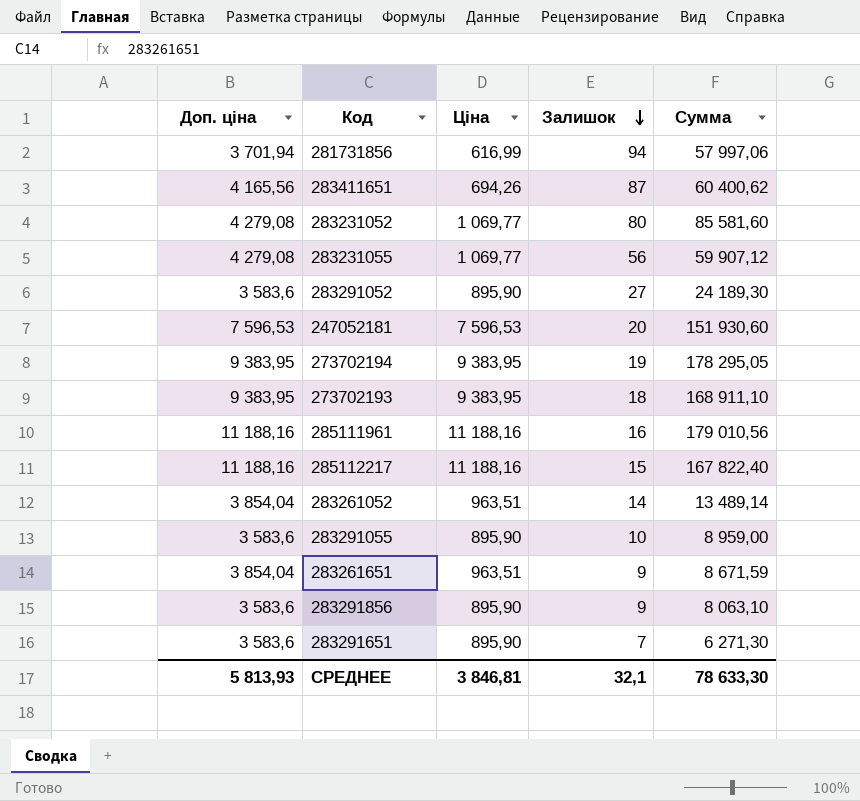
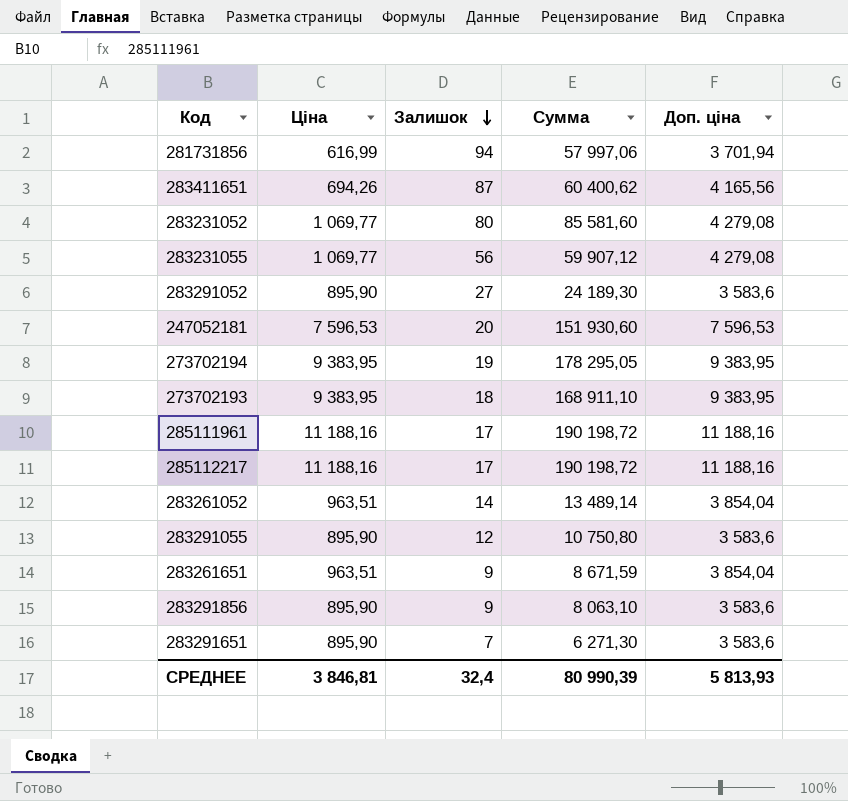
column Доп. ціна | position: 1 -> 5
285111961 | Залишок: 16 -> 17
285111961 | Сумма: 179 010,56 -> 190 198,72
285112217 | Залишок: 15 -> 17
285112217 | Сумма: 167 822,40 -> 190 198,72
283291055 | Залишок: 10 -> 12
283291055 | Сумма: 8 959,00 -> 10 750,80
СРЕДНЕЕ | Залишок: 32,1 -> 32,4
СРЕДНЕЕ | Сумма: 78 633,30 -> 80 990,39

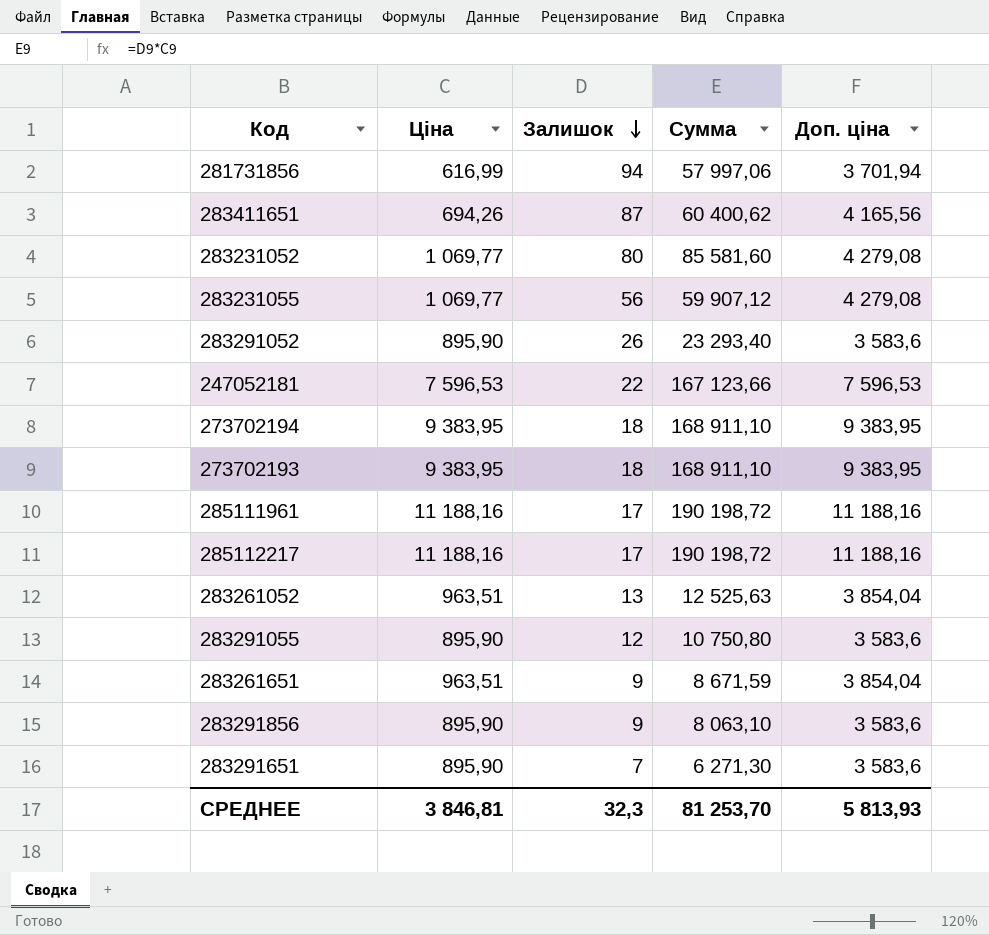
283291052 | Залишок: 27 -> 26
283291052 | Сумма: 24 189,30 -> 23 293,40
247052181 | Залишок: 20 -> 22
247052181 | Сумма: 151 930,60 -> 167 123,66
273702194 | Залишок: 19 -> 18
273702194 | Сумма: 178 295,05 -> 168 911,10
283261052 | Залишок: 14 -> 13
283261052 | Сумма: 13 489,14 -> 12 525,63
СРЕДНЕЕ | Залишок: 32,4 -> 32,3
СРЕДНЕЕ | Сумма: 80 990,39 -> 81 253,70

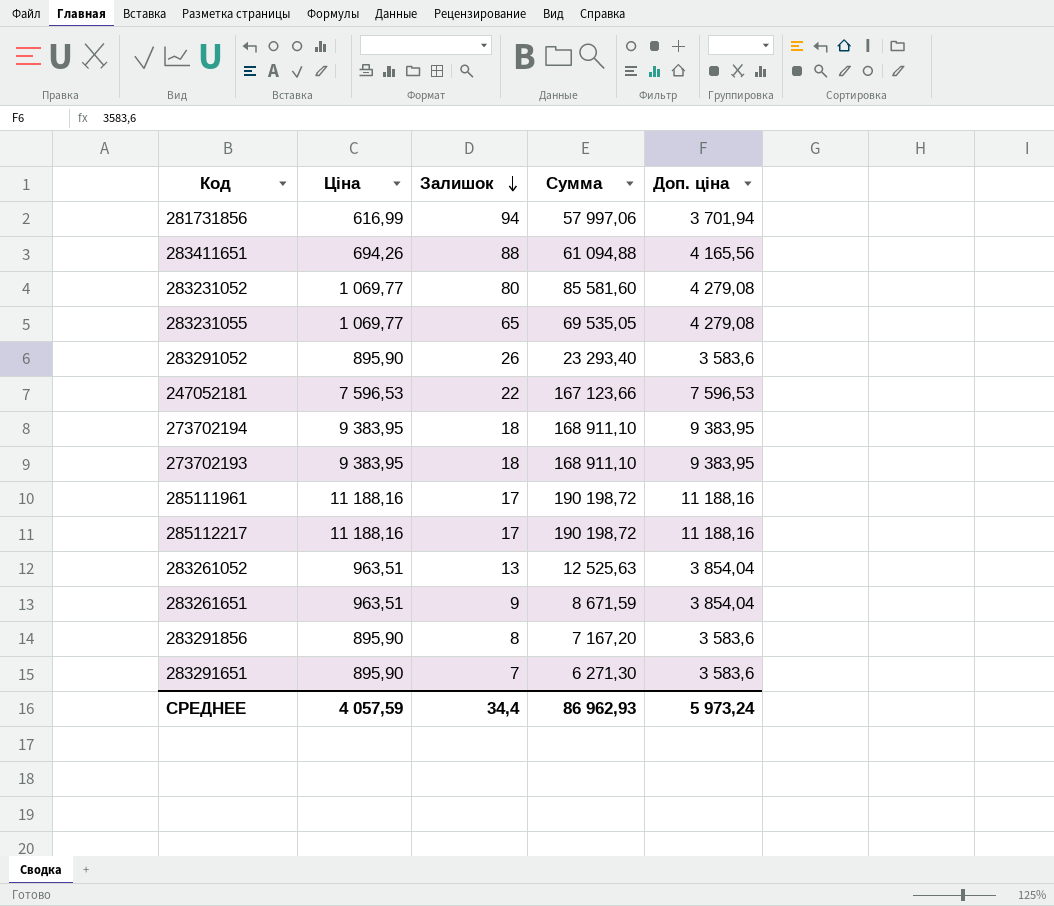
row 283291055: 895,90 | 12 | 10 750,80 | 3 583,6 -> none
283411651 | Залишок: 87 -> 88
283411651 | Сумма: 60 400,62 -> 61 094,88
283231055 | Залишок: 56 -> 65
283231055 | Сумма: 59 907,12 -> 69 535,05
283291856 | Залишок: 9 -> 8
283291856 | Сумма: 8 063,10 -> 7 167,20
СРЕДНЕЕ | Ціна: 3 846,81 -> 4 057,59
СРЕДНЕЕ | Залишок: 32,3 -> 34,4
СРЕДНЕЕ | Сумма: 81 253,70 -> 86 962,93
СРЕДНЕЕ | Доп. ціна: 5 813,93 -> 5 973,24

